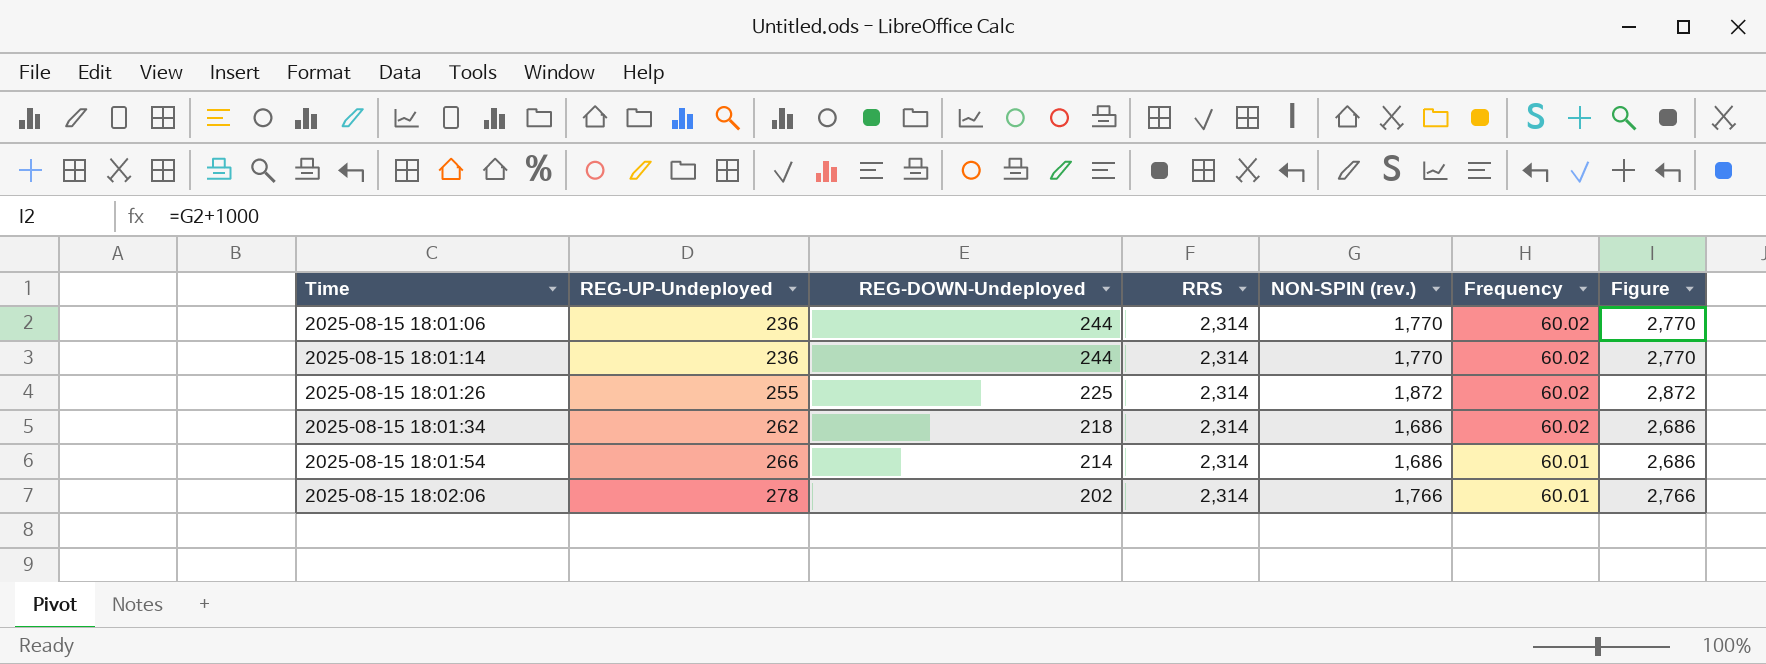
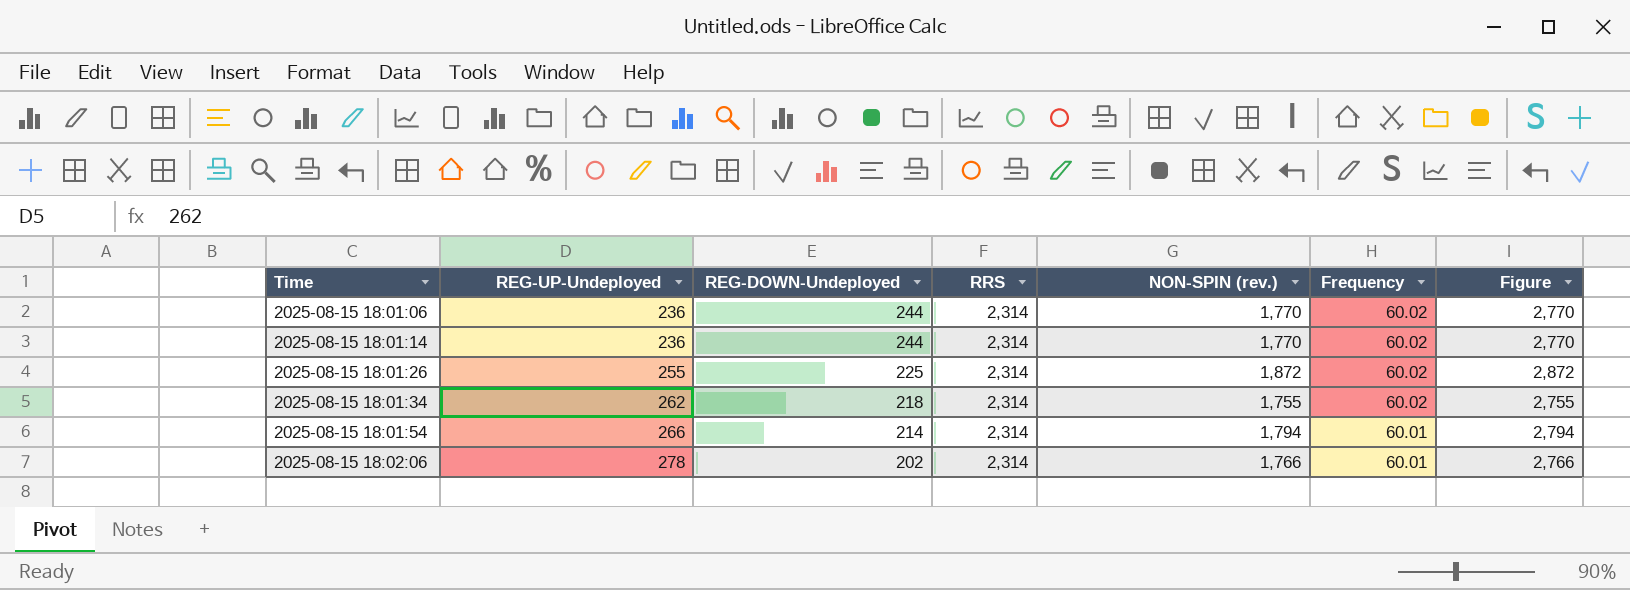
2025-08-15 18:01:34 | NON-SPIN (rev.): 1,686 -> 1,755
2025-08-15 18:01:34 | Figure: 2,686 -> 2,755
2025-08-15 18:01:54 | NON-SPIN (rev.): 1,686 -> 1,794
2025-08-15 18:01:54 | Figure: 2,686 -> 2,794

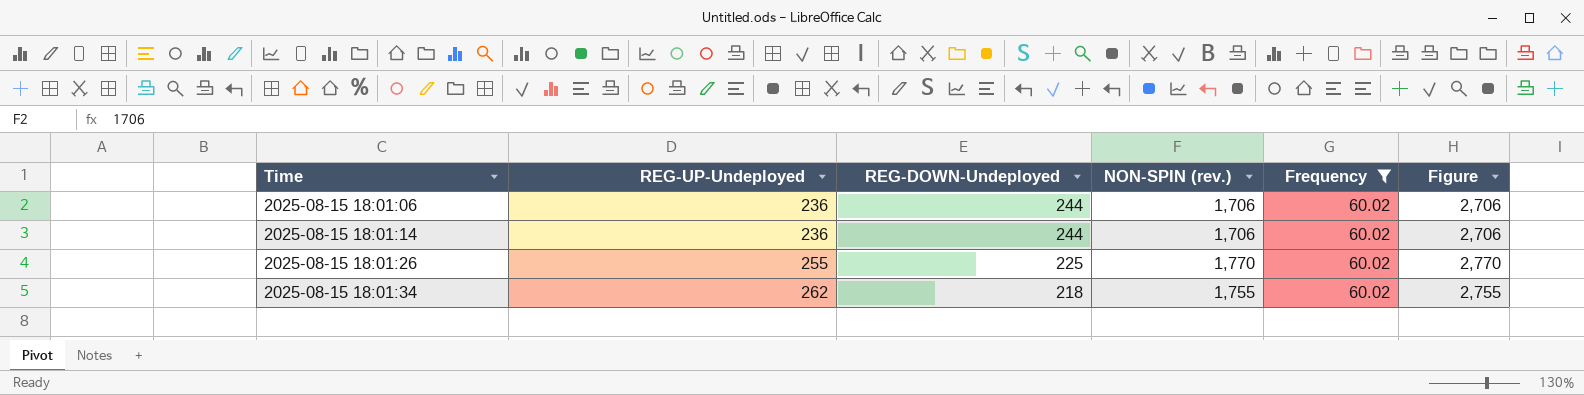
filter: none -> Frequency = 60.02
column RRS | position: 4 -> none
2025-08-15 18:01:06 | NON-SPIN (rev.): 1,770 -> 1,706
2025-08-15 18:01:06 | Figure: 2,770 -> 2,706
2025-08-15 18:01:14 | NON-SPIN (rev.): 1,770 -> 1,706
2025-08-15 18:01:14 | Figure: 2,770 -> 2,706
2025-08-15 18:01:26 | NON-SPIN (rev.): 1,872 -> 1,770
2025-08-15 18:01:26 | Figure: 2,872 -> 2,770

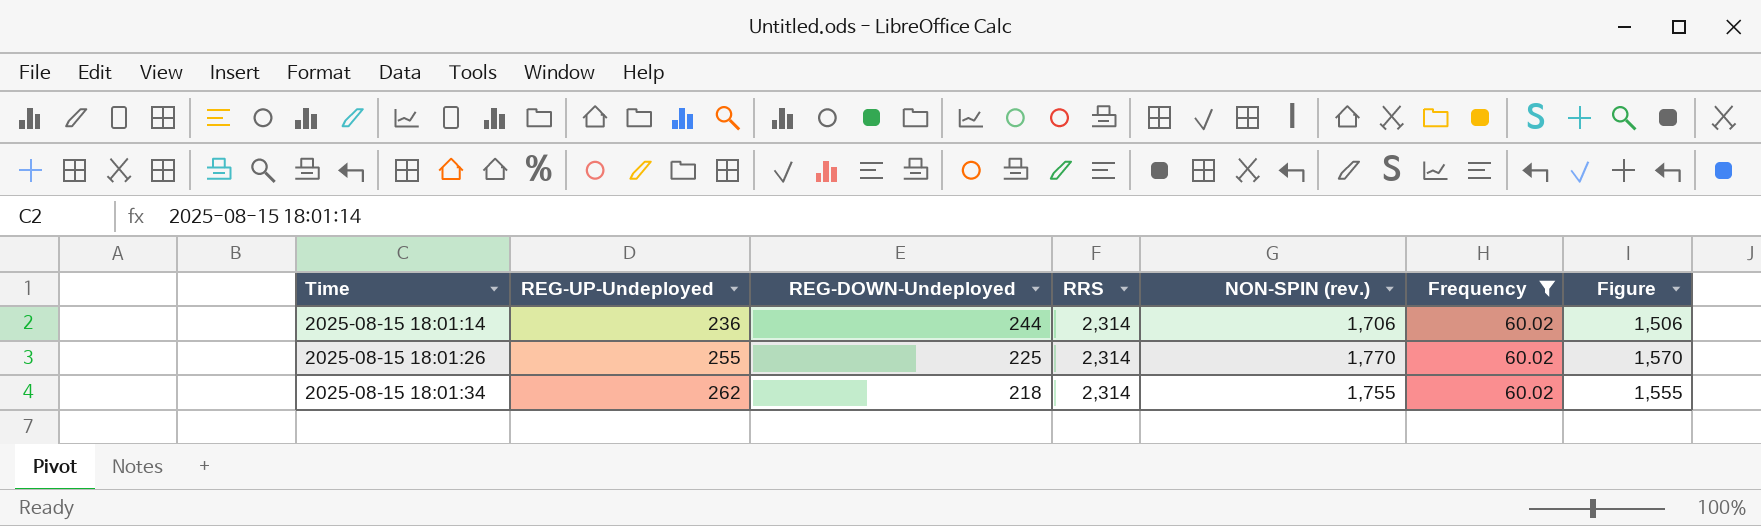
column RRS | position: none -> 4
column Figure | formula: [NON-SPIN (rev.)] + 1000 -> [NON-SPIN (rev.)] - 200
row 2025-08-15 18:01:06: 236 | 244 | 1,706 | 60.02 | 2,706 -> none

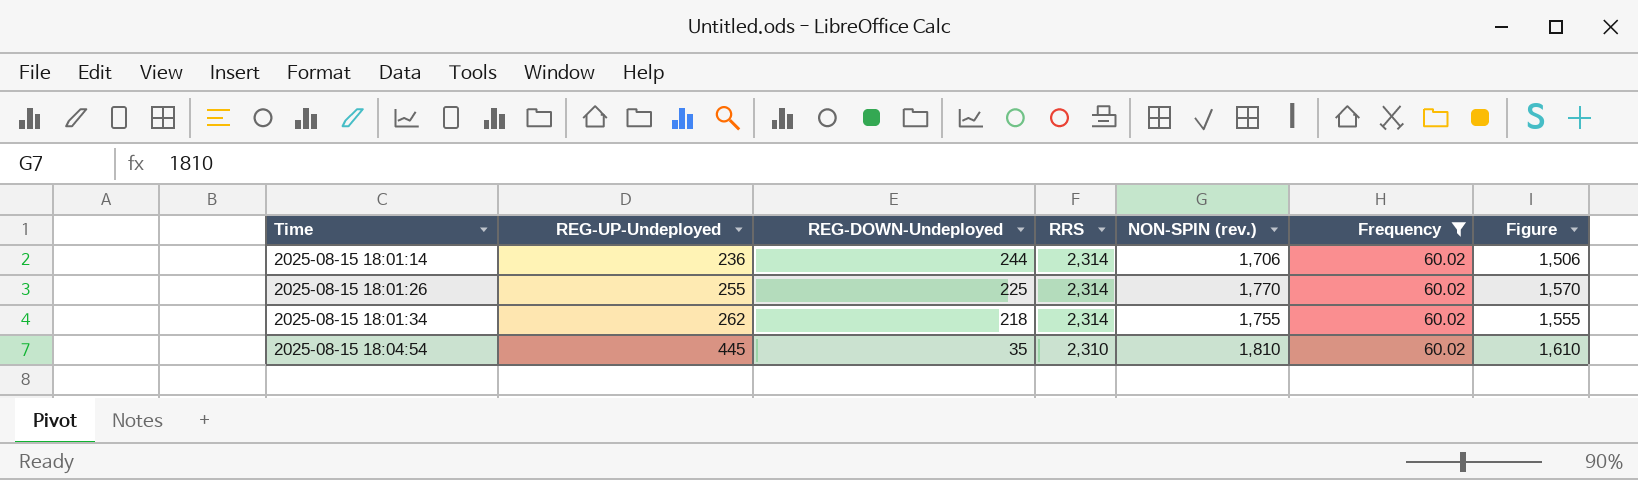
row 2025-08-15 18:04:54: none -> 445 | 35 | 2,310 | 1,810 | 60.02 | 1,610

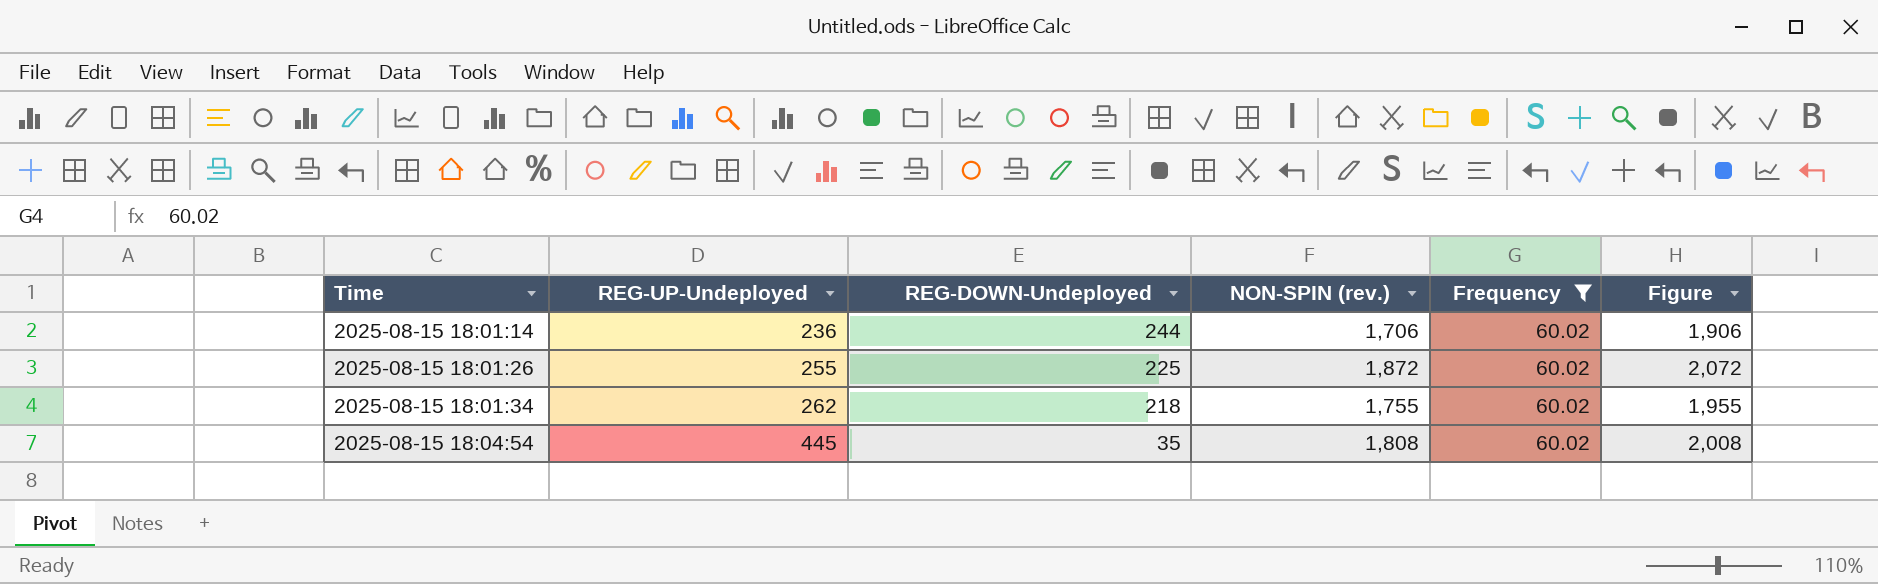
column RRS | position: 4 -> none
column Figure | formula: [NON-SPIN (rev.)] - 200 -> [NON-SPIN (rev.)] + 200
2025-08-15 18:01:26 | NON-SPIN (rev.): 1,770 -> 1,872
2025-08-15 18:04:54 | NON-SPIN (rev.): 1,810 -> 1,808

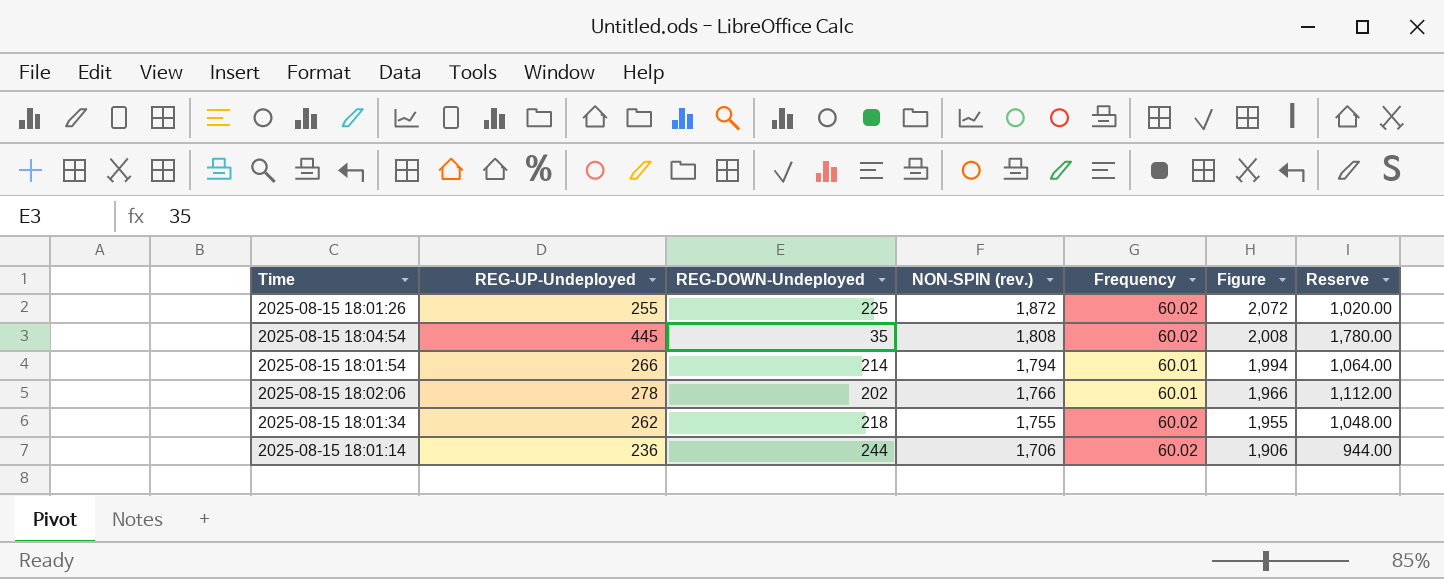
filter: Frequency = 60.02 -> none
row order: Time ascending -> NON-SPIN (rev.) descending
column Reserve | formula: none -> [REG-UP-Undeployed] * 4

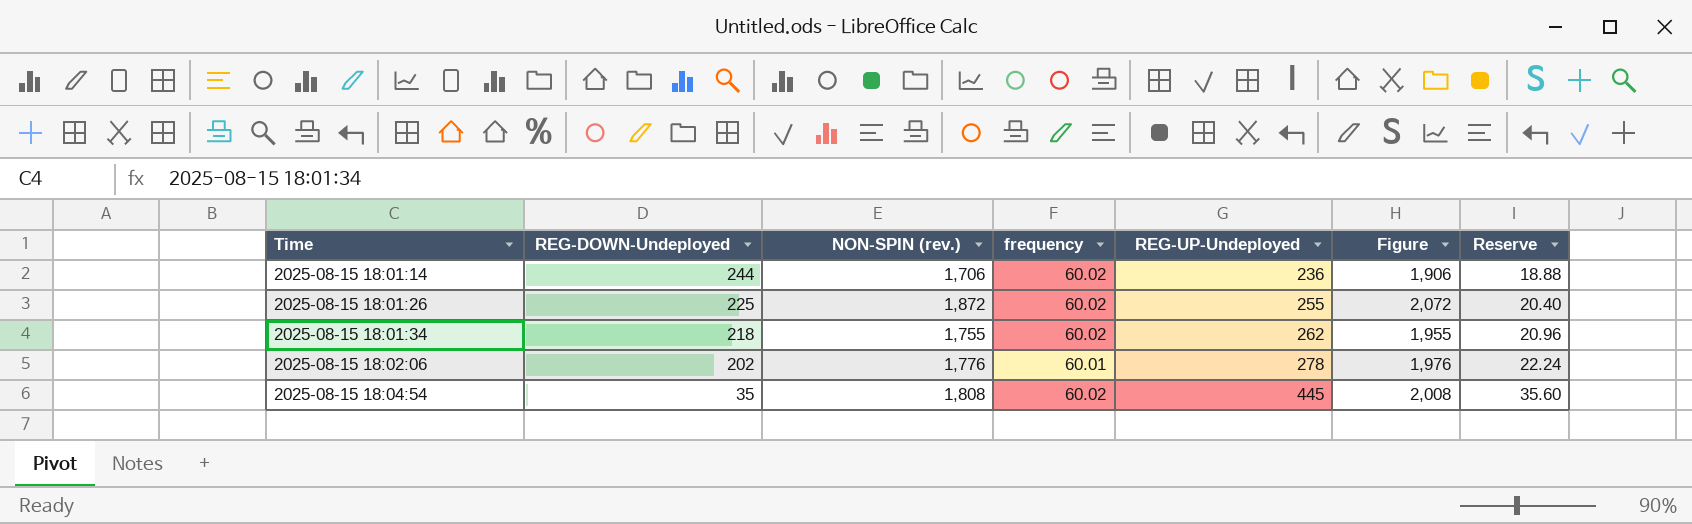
row order: NON-SPIN (rev.) descending -> Time ascending
column name: Frequency -> frequency
column REG-UP-Undeployed | position: 2 -> 5
column Reserve | formula: [REG-UP-Undeployed] * 4 -> [REG-UP-Undeployed] * 0.08
row 2025-08-15 18:01:54: 266 | 214 | 1,794 | 60.01 | 1,994 | 1,064.00 -> none
2025-08-15 18:02:06 | NON-SPIN (rev.): 1,766 -> 1,776
2025-08-15 18:02:06 | Figure: 1,966 -> 1,976

